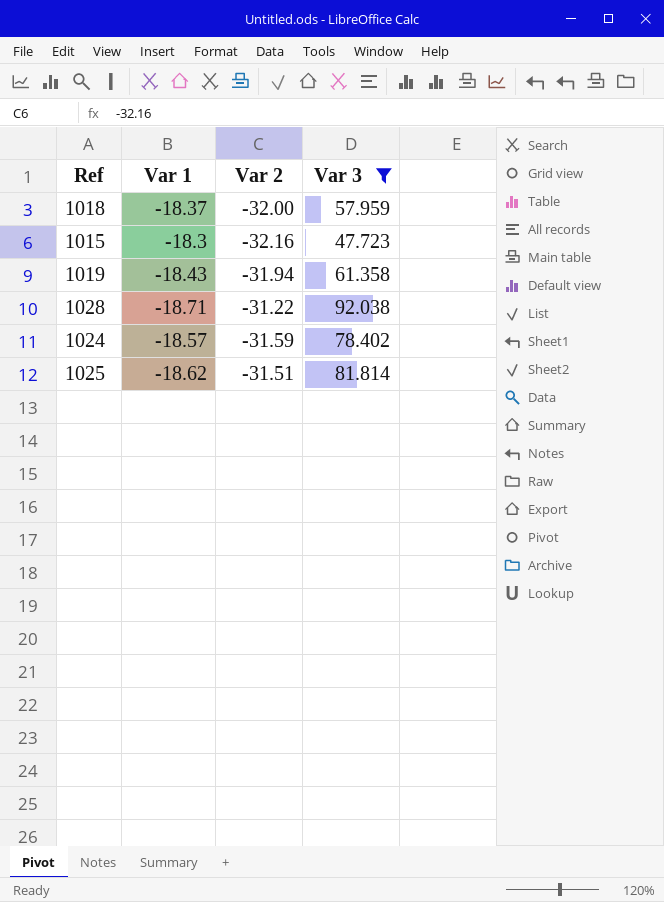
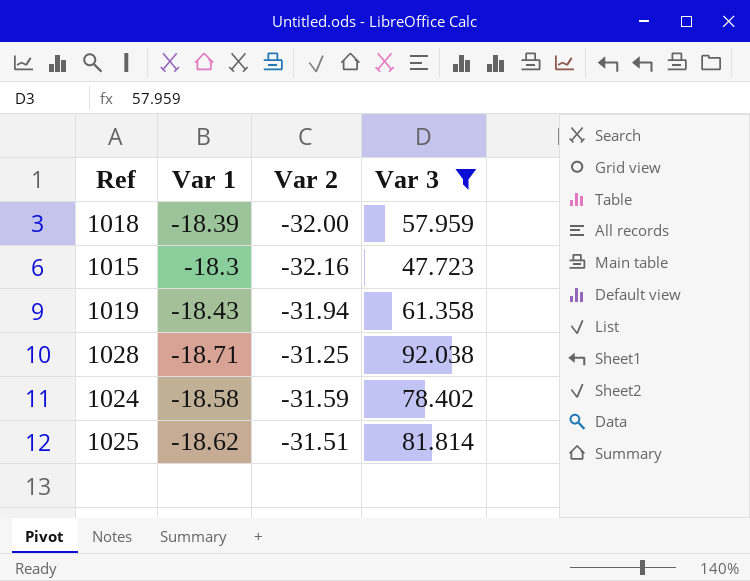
1018 | Var 1: -18.37 -> -18.39
1028 | Var 2: -31.22 -> -31.25
1024 | Var 1: -18.57 -> -18.58

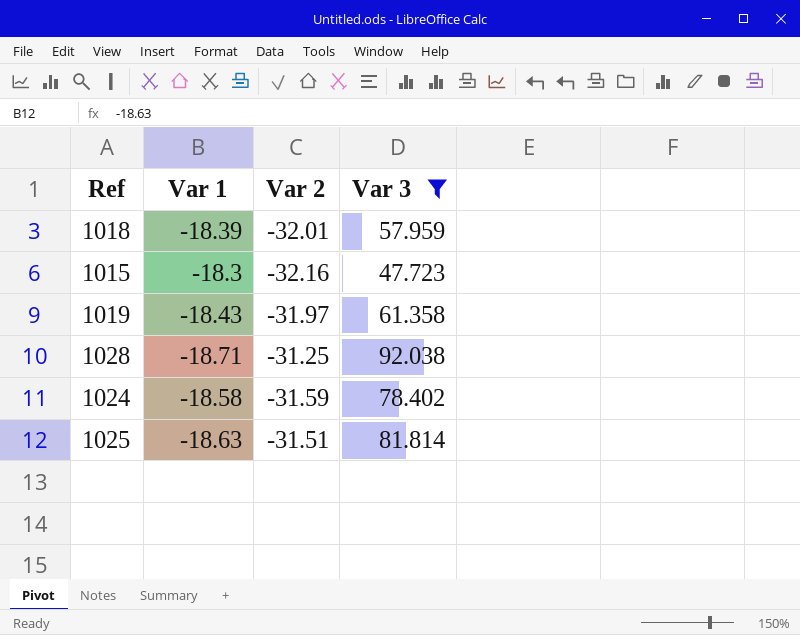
1018 | Var 2: -32.00 -> -32.01
1019 | Var 2: -31.94 -> -31.97
1025 | Var 1: -18.62 -> -18.63

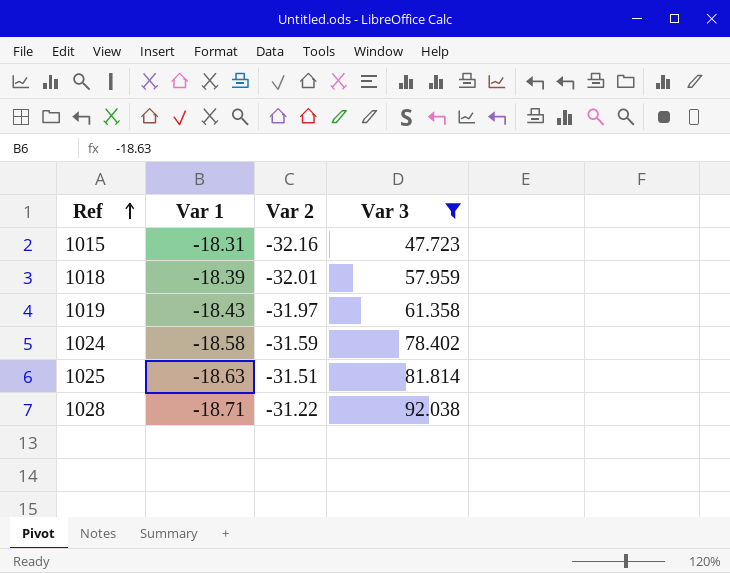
row order: none -> Ref ascending
1015 | Var 1: -18.3 -> -18.31
1028 | Var 2: -31.25 -> -31.22

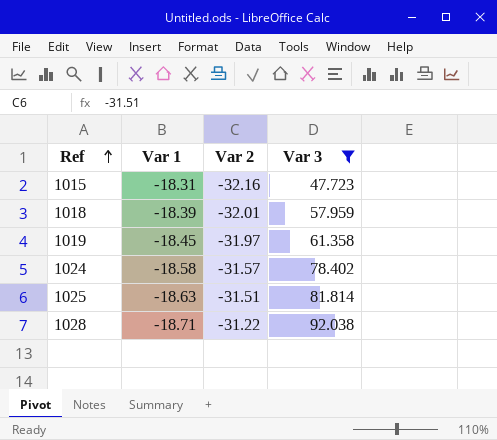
1019 | Var 1: -18.43 -> -18.45
1024 | Var 2: -31.59 -> -31.57

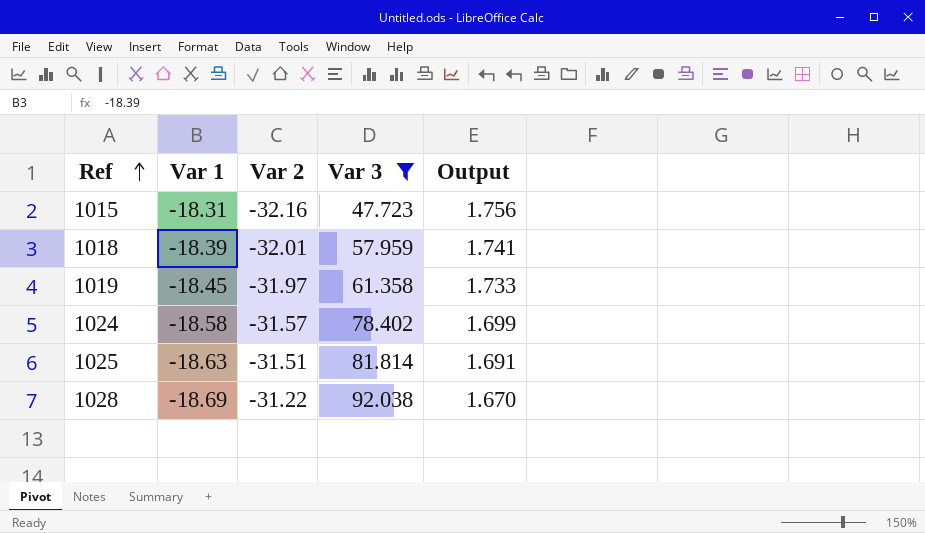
column Output | formula: none -> [Var 2] / [Var 1]
1028 | Var 1: -18.71 -> -18.69

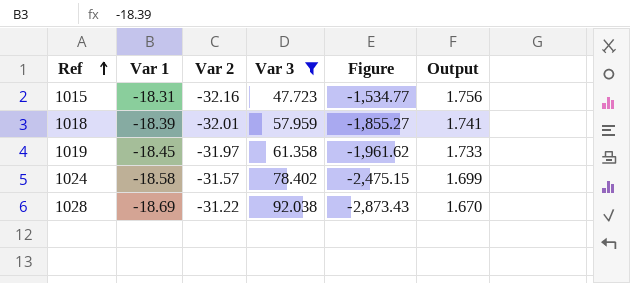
column Figure | formula: none -> [Var 2] * [Var 3]
row 1025: -18.63 | -31.51 | 81.814 | 1.691 -> none

